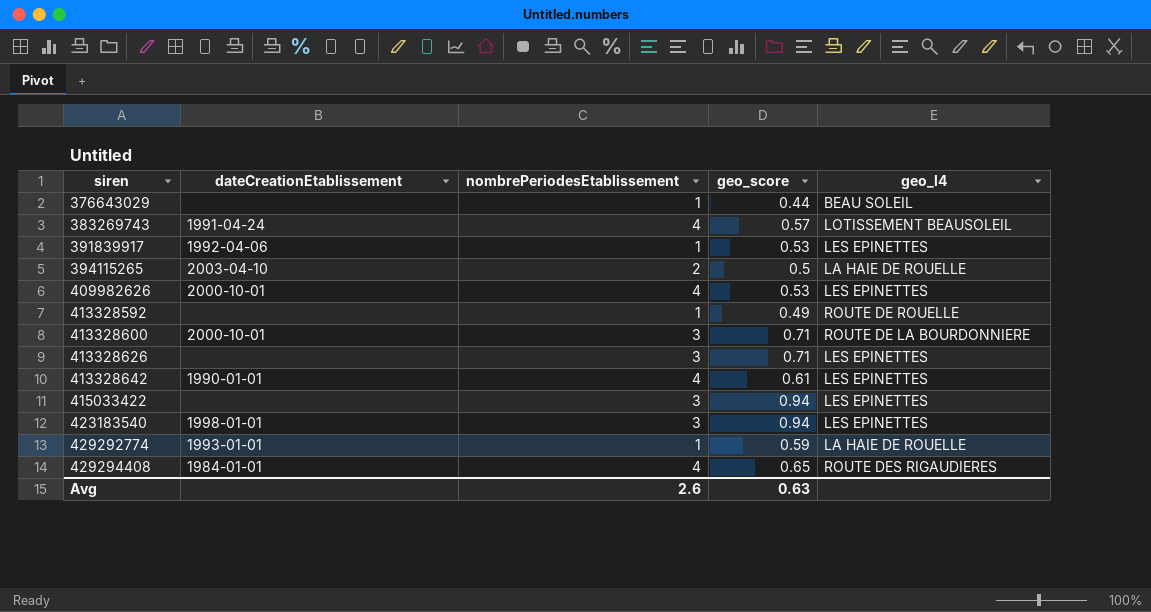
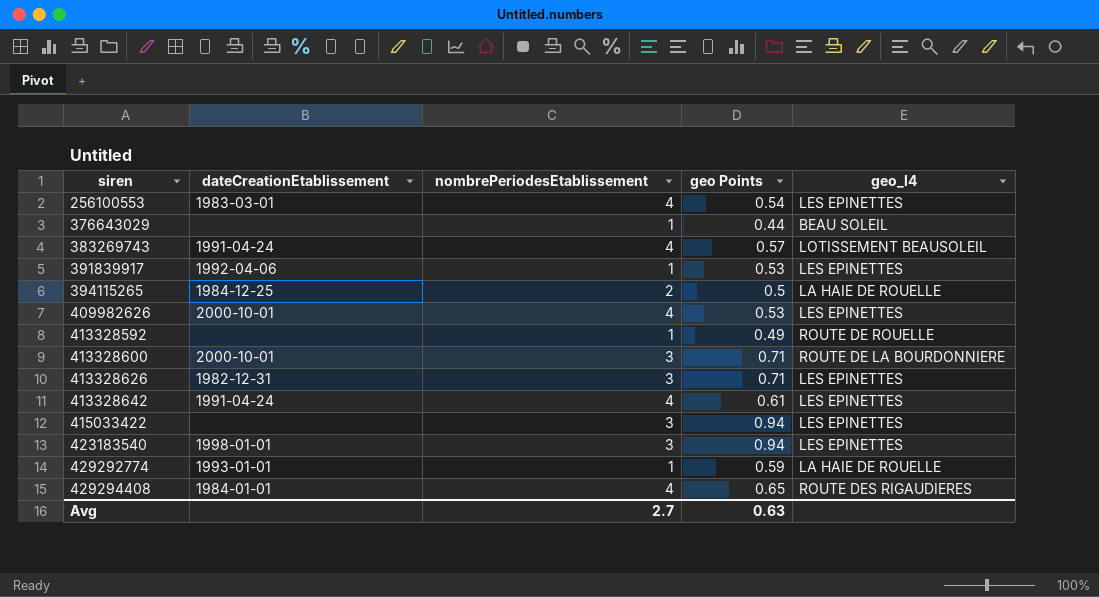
column name: geo_score -> geo Points
row 256100553: none -> 1983-03-01 | 4 | 0.54 | LES EPINETTES
394115265 | dateCreationEtablissement: 2003-04-10 -> 1984-12-25
413328626 | dateCreationEtablissement: none -> 1982-12-31
413328642 | dateCreationEtablissement: 1990-01-01 -> 1991-04-24
Avg | nombrePeriodesEtablissement: 2.6 -> 2.7

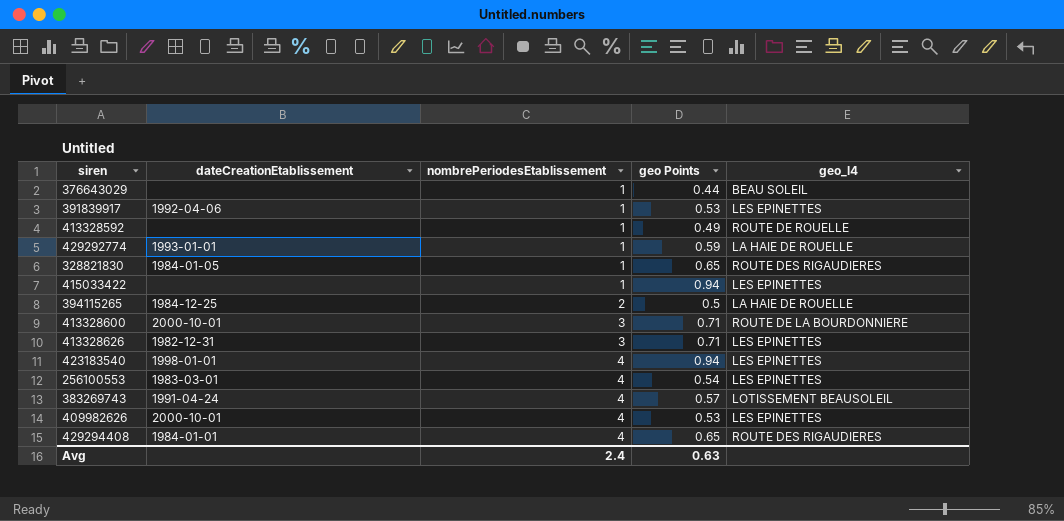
row order: siren ascending -> nombrePeriodesEtablissement ascending
row 413328642: 1991-04-24 | 4 | 0.61 | LES EPINETTES -> none
row 328821830: none -> 1984-01-05 | 1 | 0.65 | ROUTE DES RIGAUDIERES
415033422 | nombrePeriodesEtablissement: 3 -> 1
423183540 | nombrePeriodesEtablissement: 3 -> 4
Avg | nombrePeriodesEtablissement: 2.7 -> 2.4

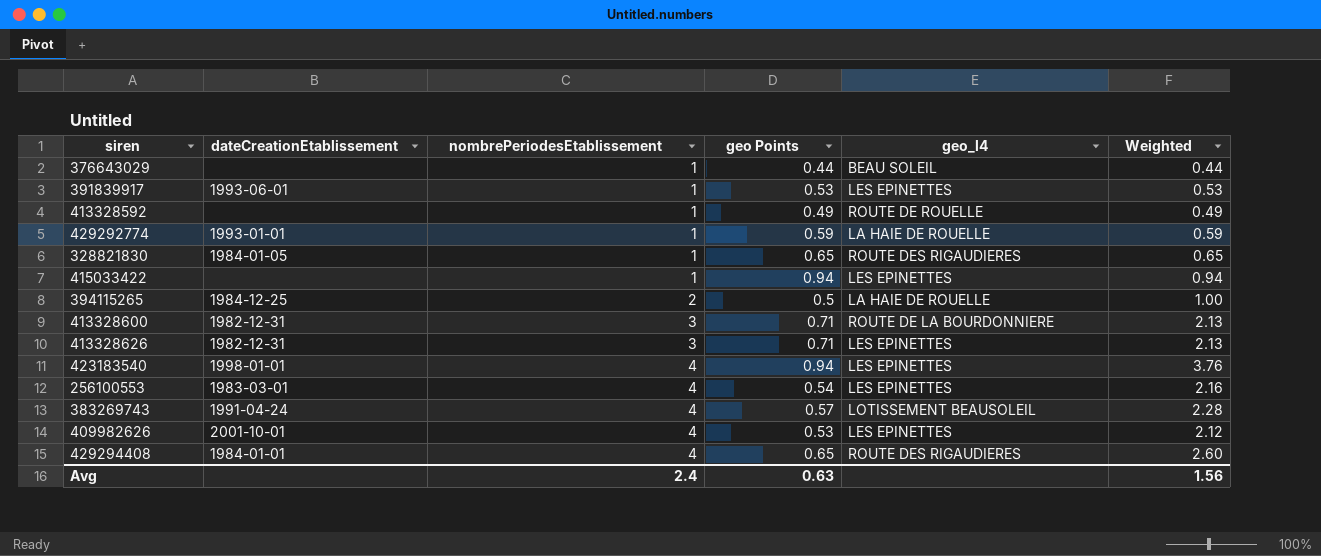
column Weighted | formula: none -> [nombrePeriodesEtablissement] * [geo Points]
391839917 | dateCreationEtablissement: 1992-04-06 -> 1993-06-01
413328600 | dateCreationEtablissement: 2000-10-01 -> 1982-12-31
409982626 | dateCreationEtablissement: 2000-10-01 -> 2001-10-01

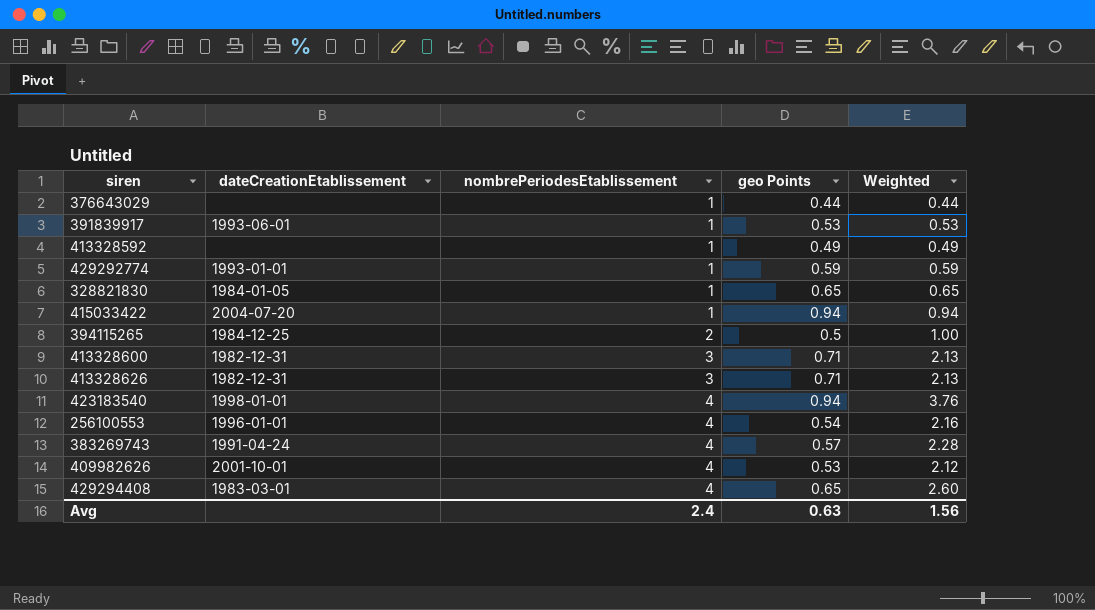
column geo_l4 | position: 5 -> none
415033422 | dateCreationEtablissement: none -> 2004-07-20
256100553 | dateCreationEtablissement: 1983-03-01 -> 1996-01-01
429294408 | dateCreationEtablissement: 1984-01-01 -> 1983-03-01

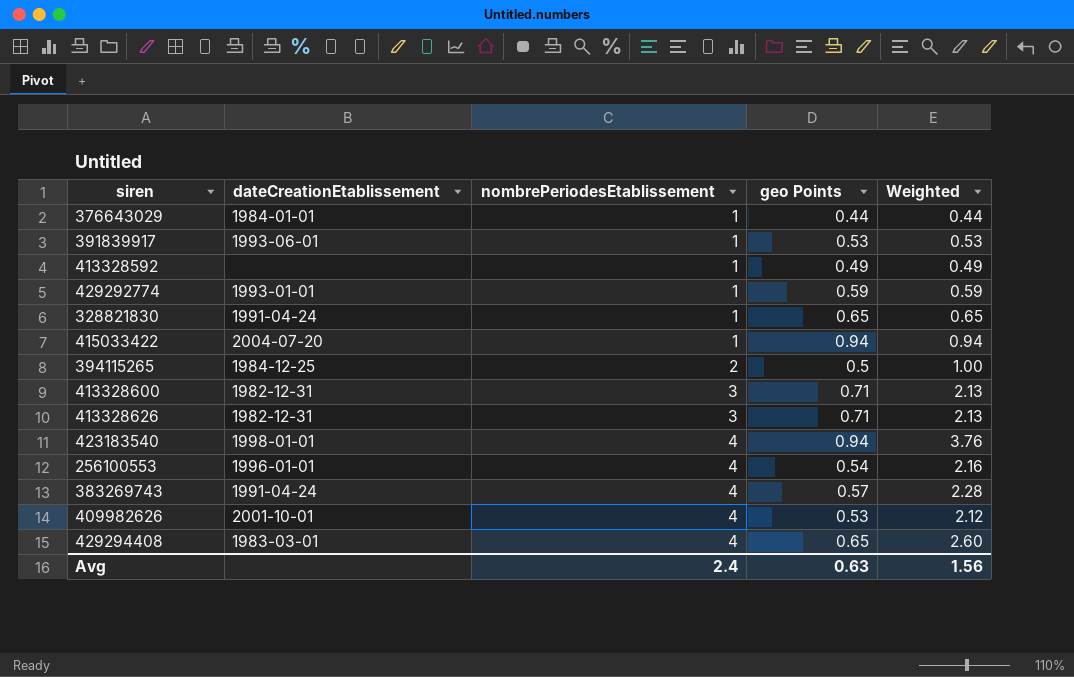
376643029 | dateCreationEtablissement: none -> 1984-01-01
328821830 | dateCreationEtablissement: 1984-01-05 -> 1991-04-24

